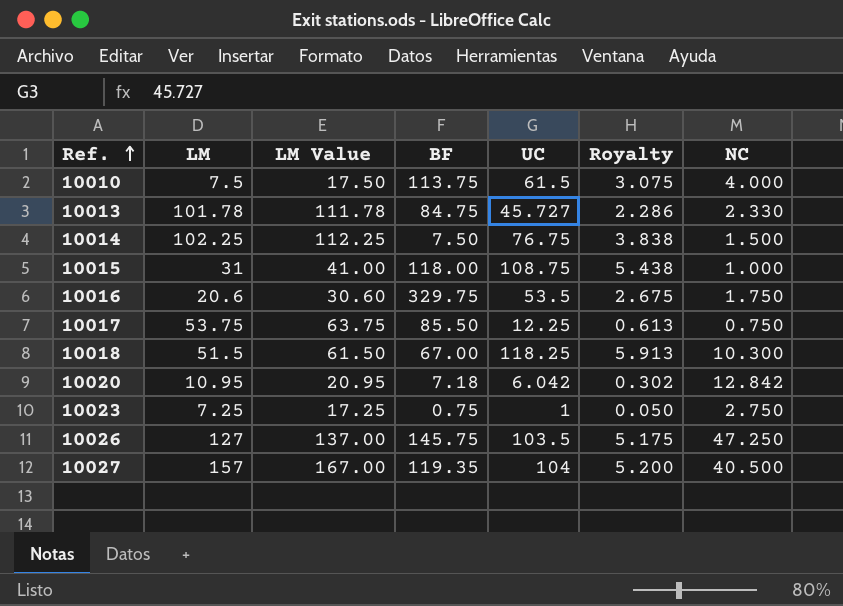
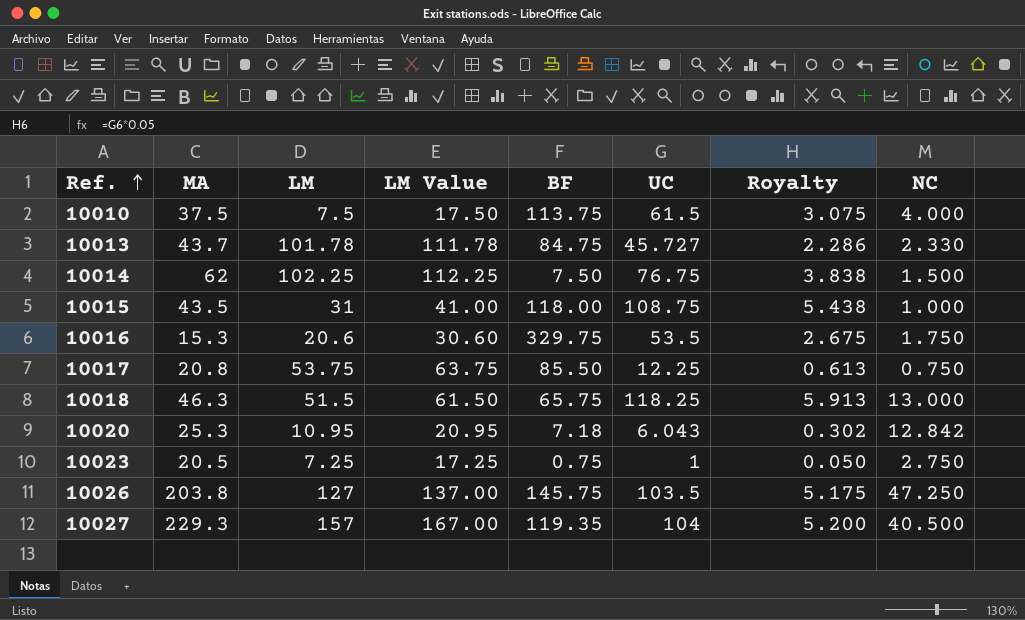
column MA | position: none -> 2
10018 | BF: 67.00 -> 65.75
10018 | NC: 10.300 -> 13.000
10020 | UC: 6.042 -> 6.043

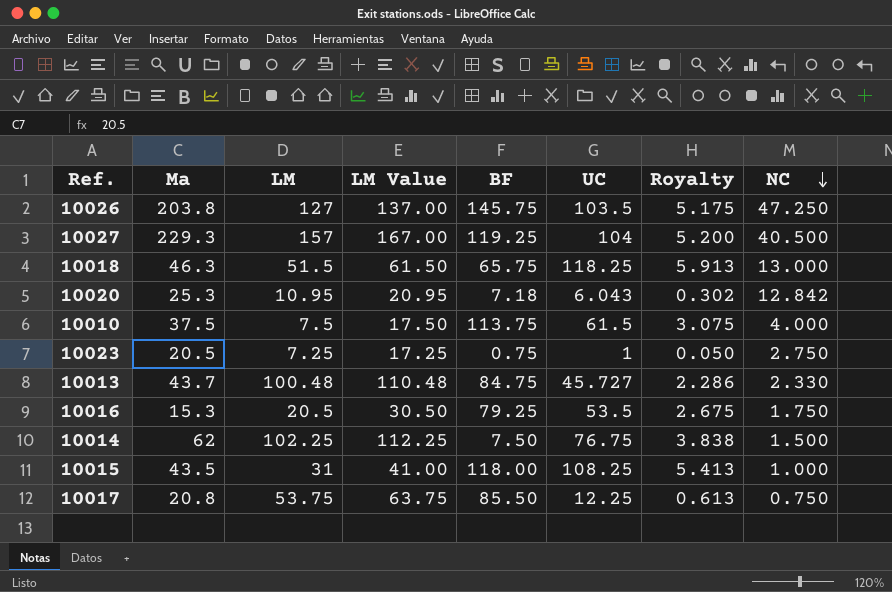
row order: Ref. ascending -> NC descending
column name: MA -> Ma
10027 | BF: 119.35 -> 119.25
10013 | LM: 101.78 -> 100.48
10013 | LM Value: 111.78 -> 110.48
10016 | LM: 20.6 -> 20.5
10016 | LM Value: 30.60 -> 30.50
10016 | BF: 329.75 -> 79.25
10015 | UC: 108.75 -> 108.25
10015 | Royalty: 5.438 -> 5.413

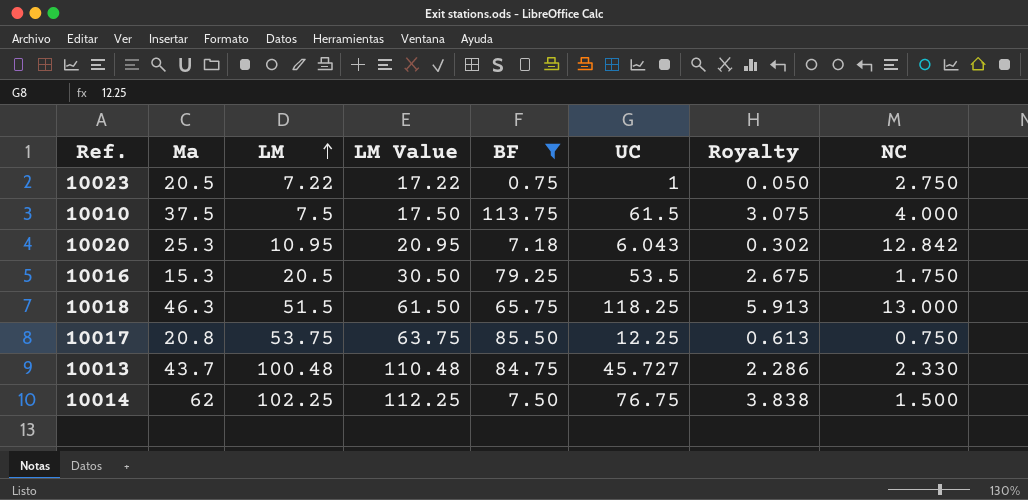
filter: none -> BF <= 113.75
row order: NC descending -> LM ascending
10023 | LM: 7.25 -> 7.22
10023 | LM Value: 17.25 -> 17.22

